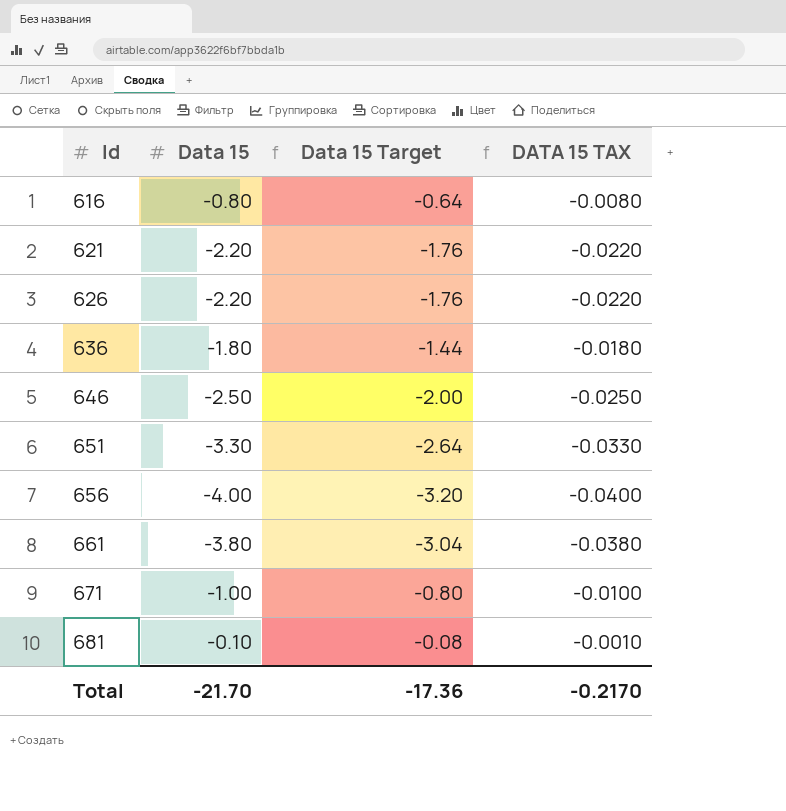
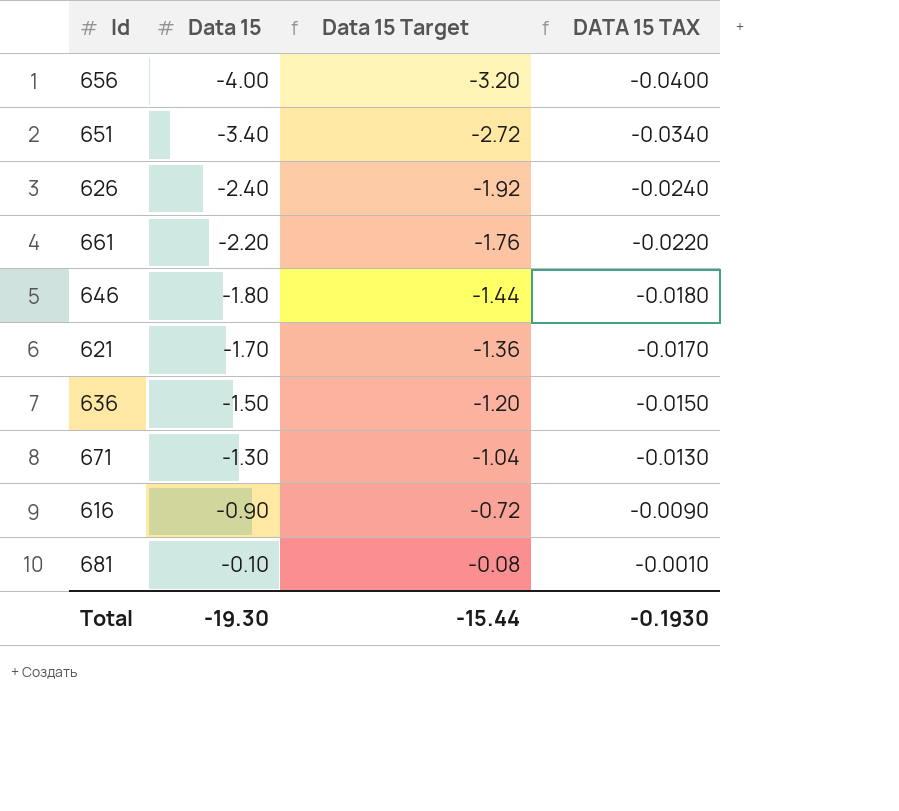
row order: Id ascending -> Data 15 ascending
651 | Data 15: -3.30 -> -3.40
651 | Data 15 Target: -2.64 -> -2.72
651 | DATA 15 TAX: -0.0330 -> -0.0340
626 | Data 15: -2.20 -> -2.40
626 | Data 15 Target: -1.76 -> -1.92
626 | DATA 15 TAX: -0.0220 -> -0.0240
661 | Data 15: -3.80 -> -2.20
661 | Data 15 Target: -3.04 -> -1.76
661 | DATA 15 TAX: -0.0380 -> -0.0220
646 | Data 15: -2.50 -> -1.80
646 | Data 15 Target: -2.00 -> -1.44
646 | DATA 15 TAX: -0.0250 -> -0.0180
621 | Data 15: -2.20 -> -1.70
621 | Data 15 Target: -1.76 -> -1.36
621 | DATA 15 TAX: -0.0220 -> -0.0170
636 | Data 15: -1.80 -> -1.50
636 | Data 15 Target: -1.44 -> -1.20
636 | DATA 15 TAX: -0.0180 -> -0.0150
671 | Data 15: -1.00 -> -1.30
671 | Data 15 Target: -0.80 -> -1.04
671 | DATA 15 TAX: -0.0100 -> -0.0130
616 | Data 15: -0.80 -> -0.90
616 | Data 15 Target: -0.64 -> -0.72
616 | DATA 15 TAX: -0.0080 -> -0.0090
Total | Data 15: -21.70 -> -19.30
Total | Data 15 Target: -17.36 -> -15.44
Total | DATA 15 TAX: -0.2170 -> -0.1930

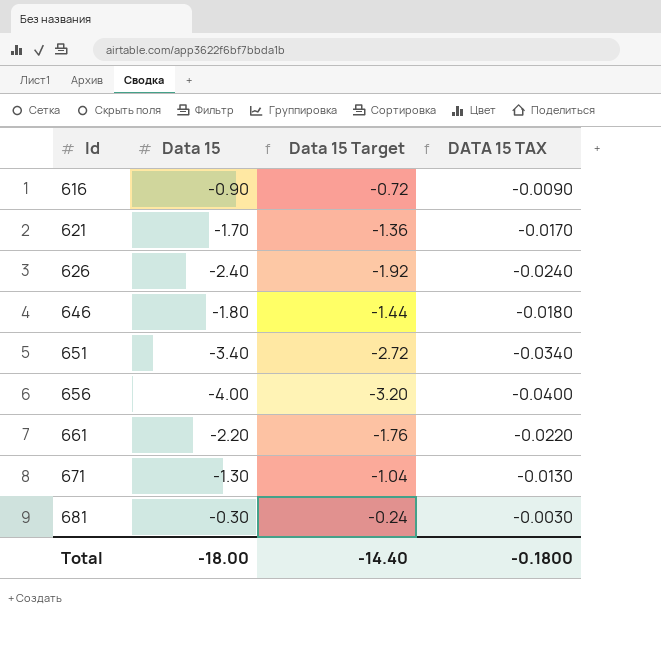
row order: Data 15 ascending -> Id ascending
row 636: -1.50 | -1.20 | -0.0150 -> none
681 | Data 15: -0.10 -> -0.30
681 | Data 15 Target: -0.08 -> -0.24
681 | DATA 15 TAX: -0.0010 -> -0.0030
Total | Data 15: -19.30 -> -18.00
Total | Data 15 Target: -15.44 -> -14.40
Total | DATA 15 TAX: -0.1930 -> -0.1800

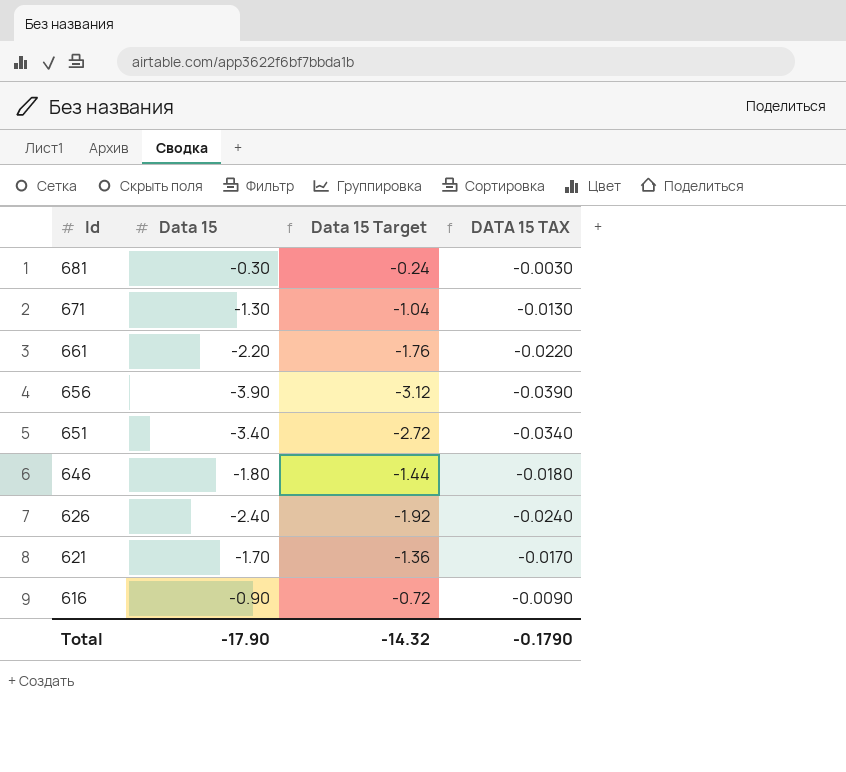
row order: Id ascending -> Id descending
656 | Data 15: -4.00 -> -3.90
656 | Data 15 Target: -3.20 -> -3.12
656 | DATA 15 TAX: -0.0400 -> -0.0390
Total | Data 15: -18.00 -> -17.90
Total | Data 15 Target: -14.40 -> -14.32
Total | DATA 15 TAX: -0.1800 -> -0.1790

